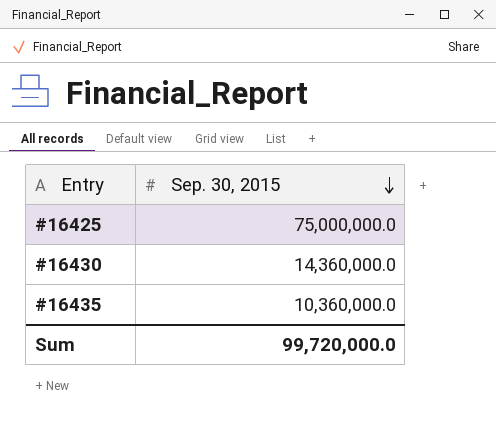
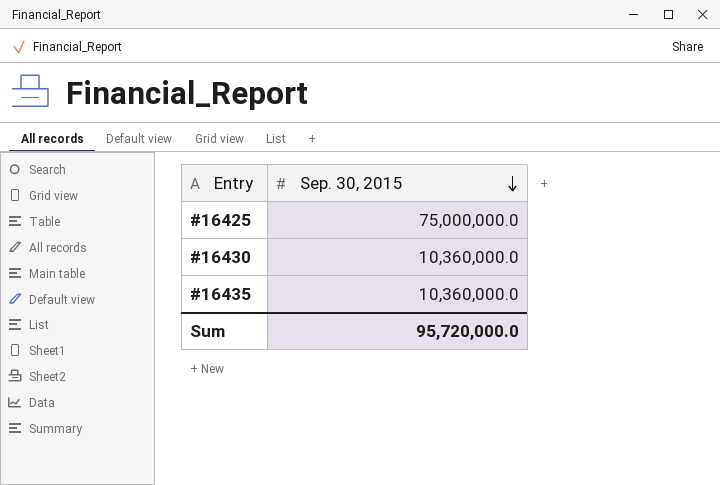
#16430 | Sep. 30, 2015: 14,360,000.0 -> 10,360,000.0
Sum | Sep. 30, 2015: 99,720,000.0 -> 95,720,000.0

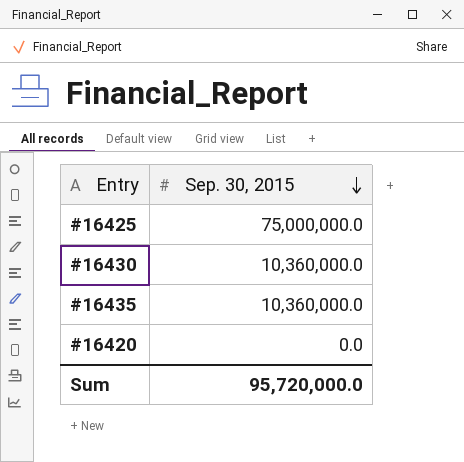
row #16420: none -> 0.0

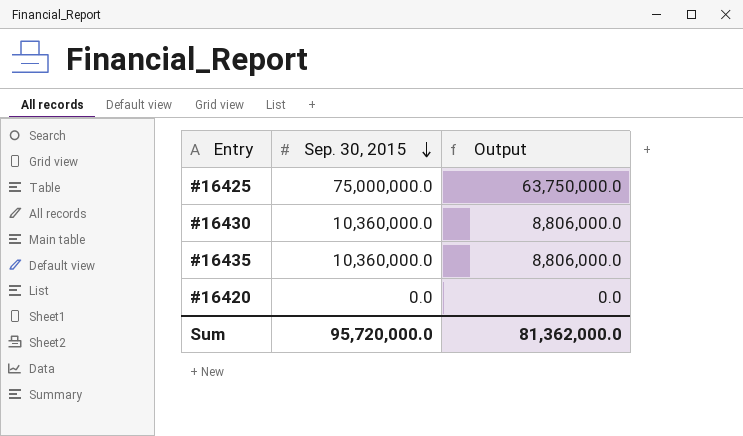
column Output | formula: none -> [Sep. 30, 2015] * 0.85

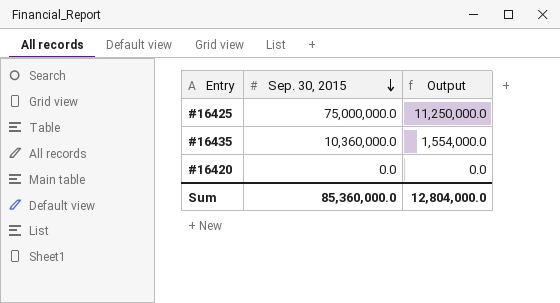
column Output | formula: [Sep. 30, 2015] * 0.85 -> [Sep. 30, 2015] * 0.15
row #16430: 10,360,000.0 | 8,806,000.0 -> none
Sum | Sep. 30, 2015: 95,720,000.0 -> 85,360,000.0
Sum | Output: 81,362,000.0 -> 12,804,000.0

